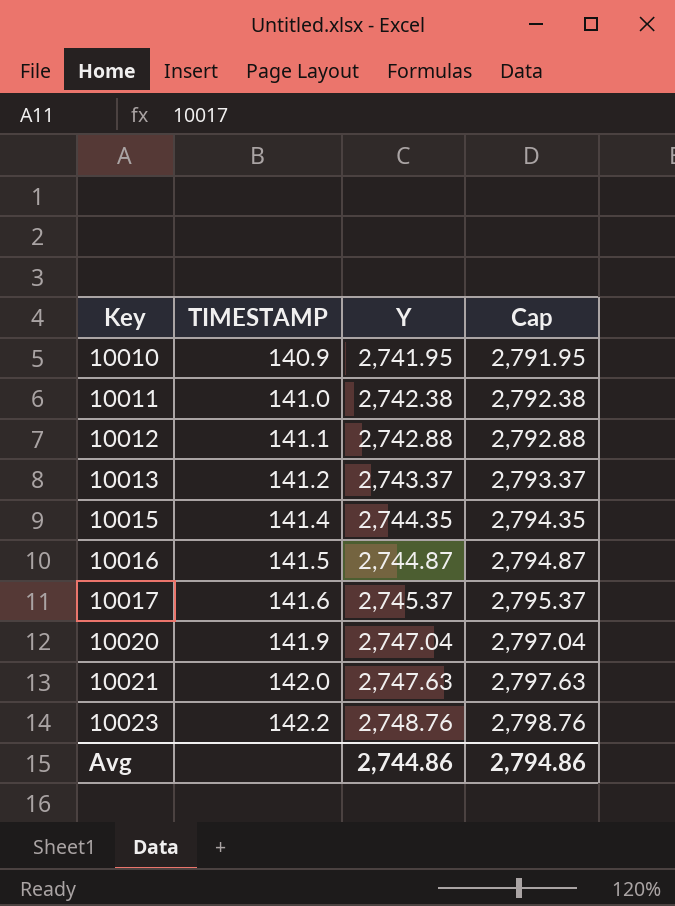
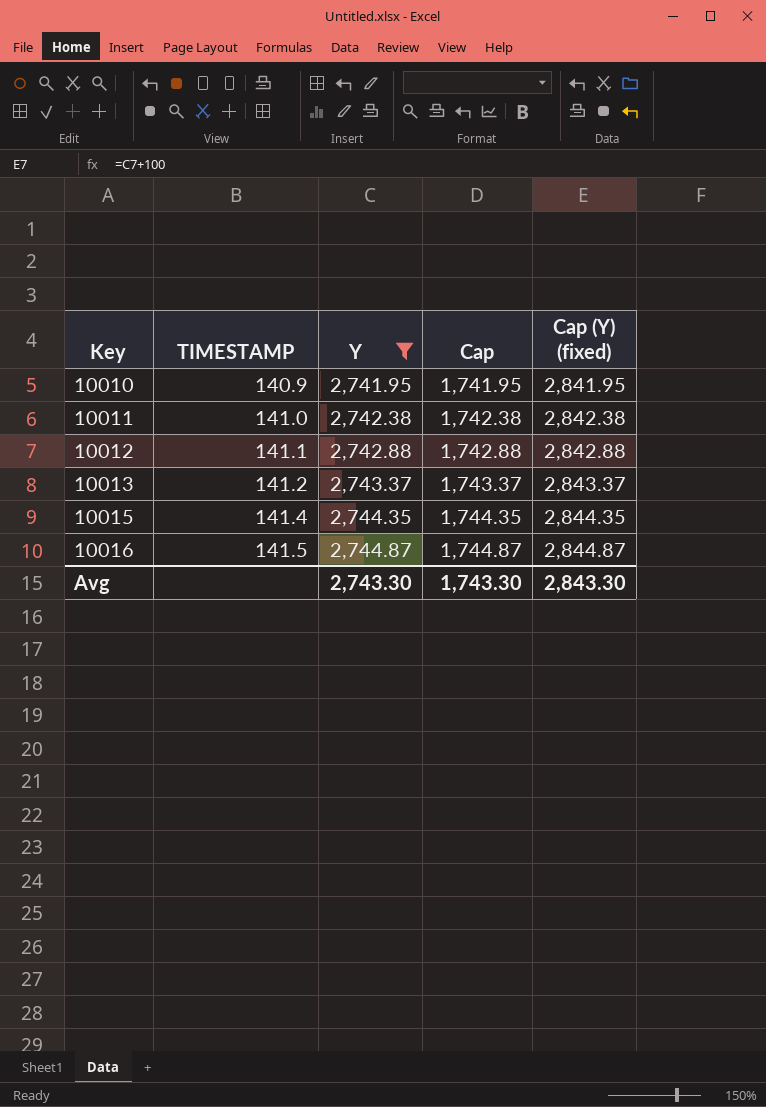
filter: none -> Y <= 2,744.87
column Cap | formula: [Y] + 50 -> [Y] - 1000
column Cap (Y) (fixed) | formula: none -> [Y] + 100
Avg | Y: 2,744.86 -> 2,743.30
Avg | Cap: 2,794.86 -> 1,743.30

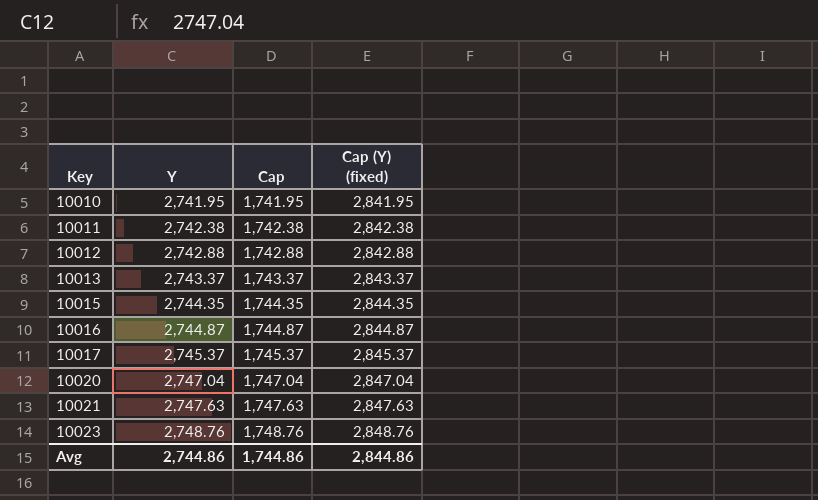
filter: Y <= 2,744.87 -> none
column TIMESTAMP | position: 2 -> none
Avg | Y: 2,743.30 -> 2,744.86
Avg | Cap: 1,743.30 -> 1,744.86
Avg | Cap (Y) (fixed): 2,843.30 -> 2,844.86

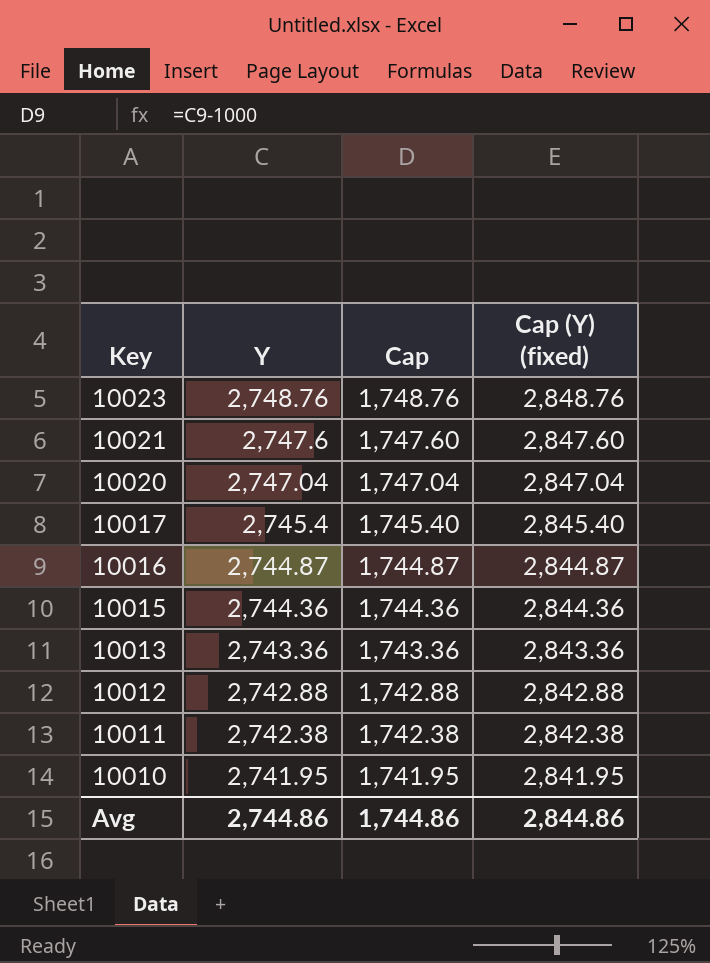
row order: Key ascending -> Key descending
10021 | Y: 2,747.63 -> 2,747.6
10021 | Cap: 1,747.63 -> 1,747.60
10021 | Cap (Y) (fixed): 2,847.63 -> 2,847.60
10017 | Y: 2,745.37 -> 2,745.4
10017 | Cap: 1,745.37 -> 1,745.40
10017 | Cap (Y) (fixed): 2,845.37 -> 2,845.40
10015 | Y: 2,744.35 -> 2,744.36
10015 | Cap: 1,744.35 -> 1,744.36
10015 | Cap (Y) (fixed): 2,844.35 -> 2,844.36
10013 | Y: 2,743.37 -> 2,743.36
10013 | Cap: 1,743.37 -> 1,743.36
10013 | Cap (Y) (fixed): 2,843.37 -> 2,843.36

